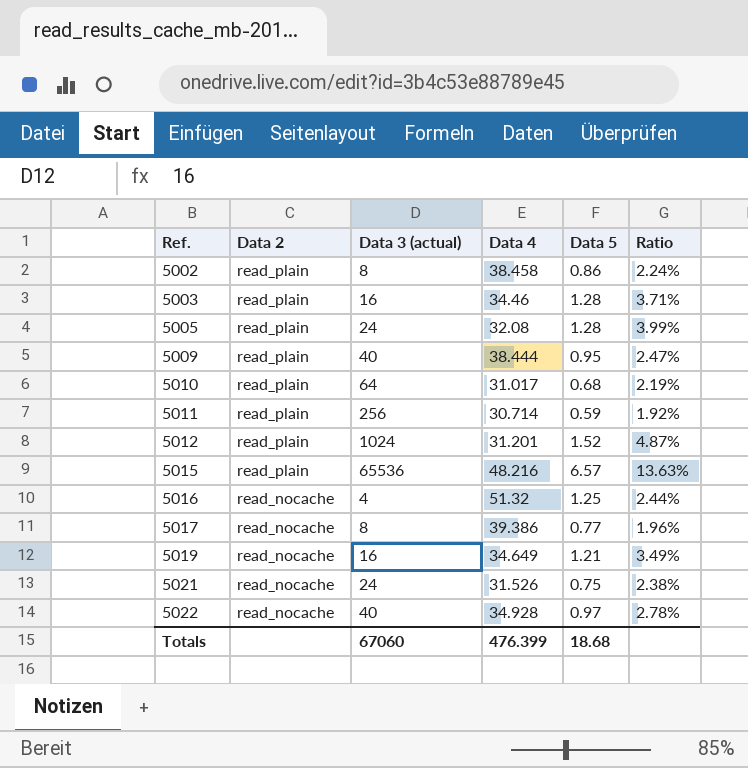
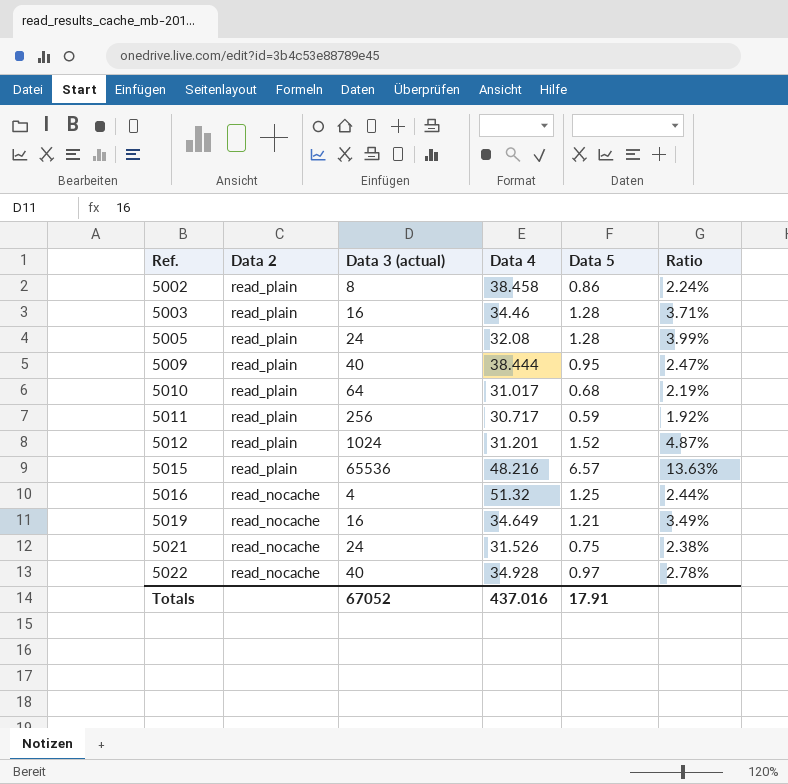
row 5017: read_nocache | 8 | 39.386 | 0.77 | 1.96% -> none
5011 | Data 4: 30.714 -> 30.717
Totals | Data 3 (actual): 67060 -> 67052
Totals | Data 4: 476.399 -> 437.016
Totals | Data 5: 18.68 -> 17.91

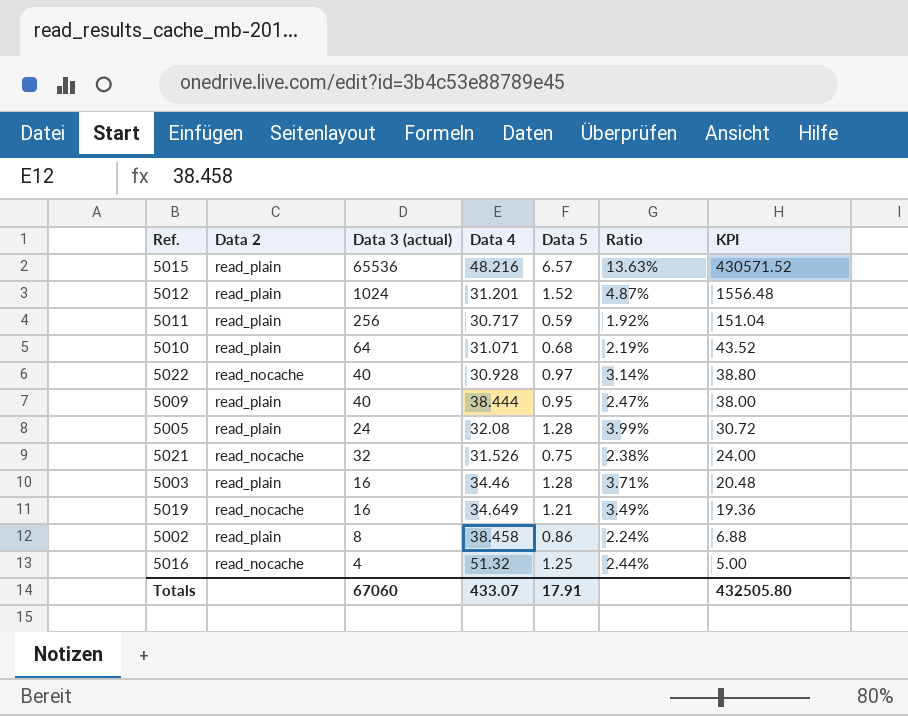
row order: Ref. ascending -> KPI descending
column KPI | formula: none -> [Data 3 (actual)] * [Data 5]
5010 | Data 4: 31.017 -> 31.071
5022 | Data 4: 34.928 -> 30.928
5022 | Ratio: 2.78% -> 3.14%
5021 | Data 3 (actual): 24 -> 32
Totals | Data 3 (actual): 67052 -> 67060
Totals | Data 4: 437.016 -> 433.07

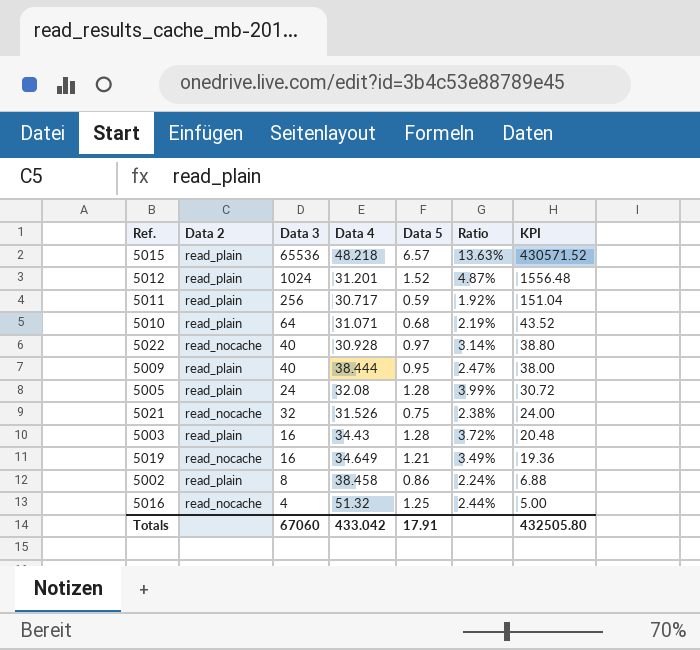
column name: Data 3 (actual) -> Data 3
5015 | Data 4: 48.216 -> 48.218
5003 | Data 4: 34.46 -> 34.43
5003 | Ratio: 3.71% -> 3.72%
Totals | Data 4: 433.07 -> 433.042

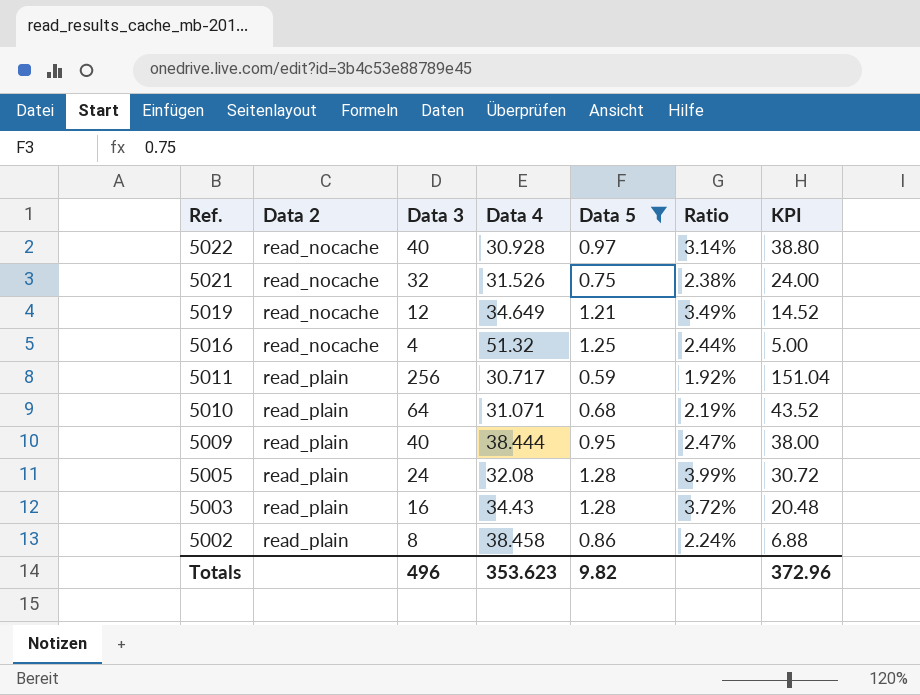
filter: none -> Data 5 <= 1.28
row order: KPI descending -> Ref. descending
5019 | Data 3: 16 -> 12
5019 | KPI: 19.36 -> 14.52
Totals | Data 3: 67060 -> 496
Totals | Data 4: 433.042 -> 353.623
Totals | Data 5: 17.91 -> 9.82
Totals | KPI: 432505.80 -> 372.96

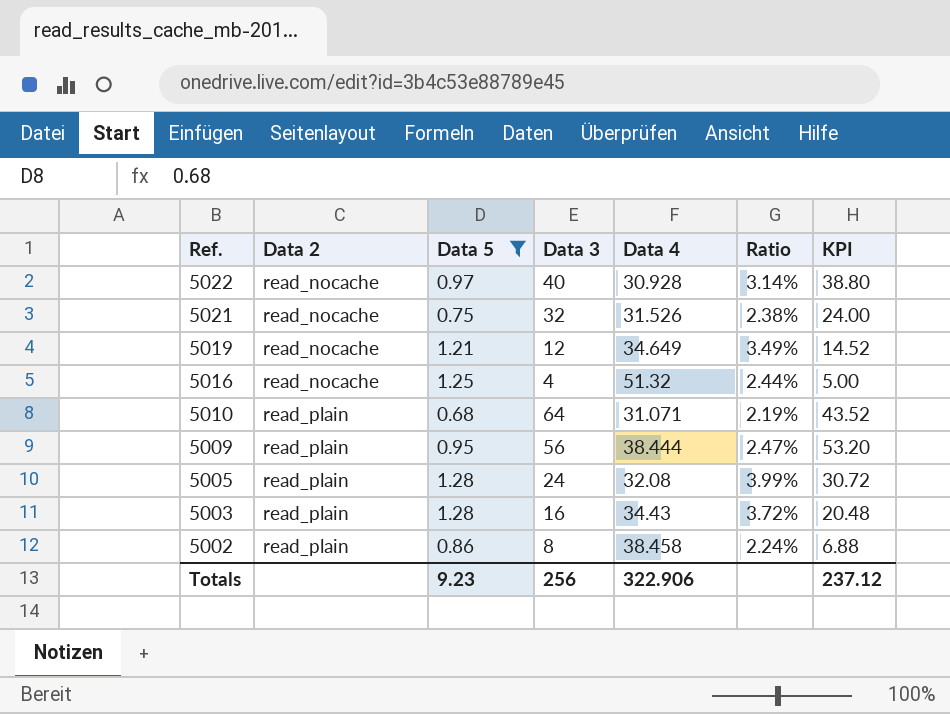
column Data 5 | position: 5 -> 3
row 5011: read_plain | 256 | 30.717 | 0.59 | 1.92% | 151.04 -> none
5009 | Data 3: 40 -> 56
5009 | KPI: 38.00 -> 53.20
Totals | Data 5: 9.82 -> 9.23
Totals | Data 3: 496 -> 256
Totals | Data 4: 353.623 -> 322.906
Totals | KPI: 372.96 -> 237.12

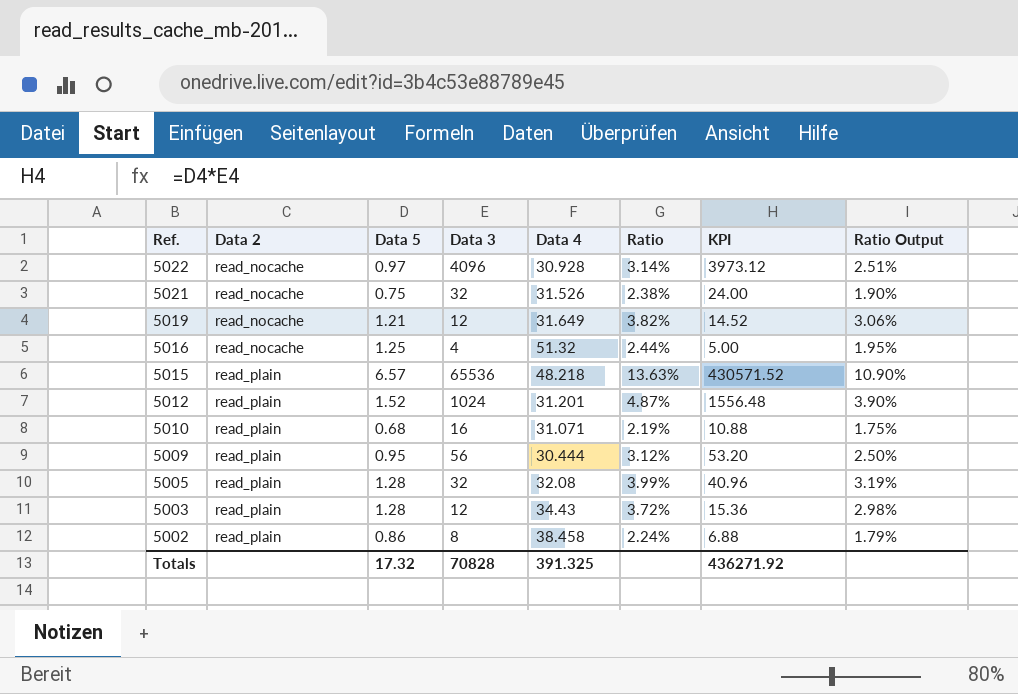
filter: Data 5 <= 1.28 -> none
column Ratio Output | formula: none -> [Ratio] * 0.8
5022 | Data 3: 40 -> 4096
5022 | KPI: 38.80 -> 3973.12
5019 | Data 4: 34.649 -> 31.649
5019 | Ratio: 3.49% -> 3.82%
5010 | Data 3: 64 -> 16
5010 | KPI: 43.52 -> 10.88
5009 | Data 4: 38.444 -> 30.444
5009 | Ratio: 2.47% -> 3.12%
5005 | Data 3: 24 -> 32
5005 | KPI: 30.72 -> 40.96
5003 | Data 3: 16 -> 12
5003 | KPI: 20.48 -> 15.36
Totals | Data 5: 9.23 -> 17.32
Totals | Data 3: 256 -> 70828
Totals | Data 4: 322.906 -> 391.325
Totals | KPI: 237.12 -> 436271.92

